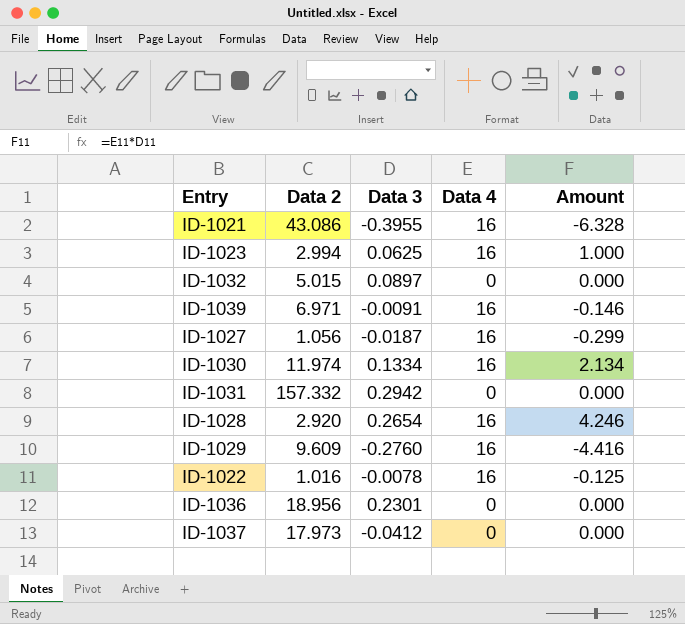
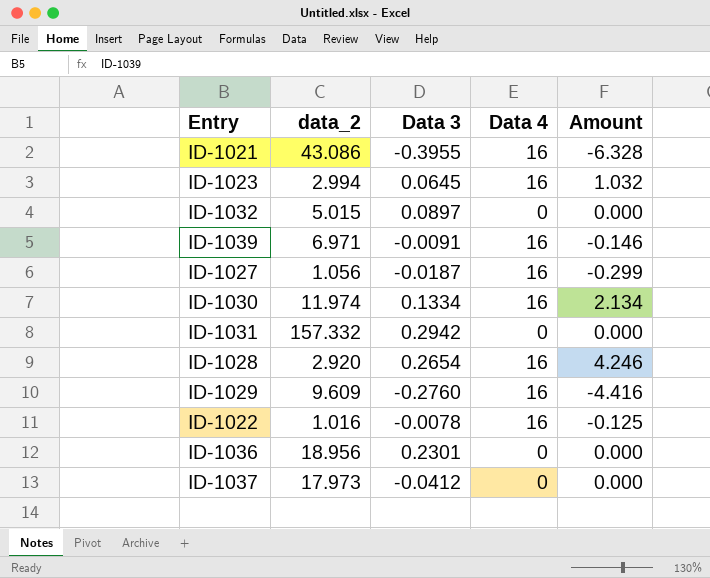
column name: Data 2 -> data_2
ID-1023 | Data 3: 0.0625 -> 0.0645
ID-1023 | Amount: 1.000 -> 1.032

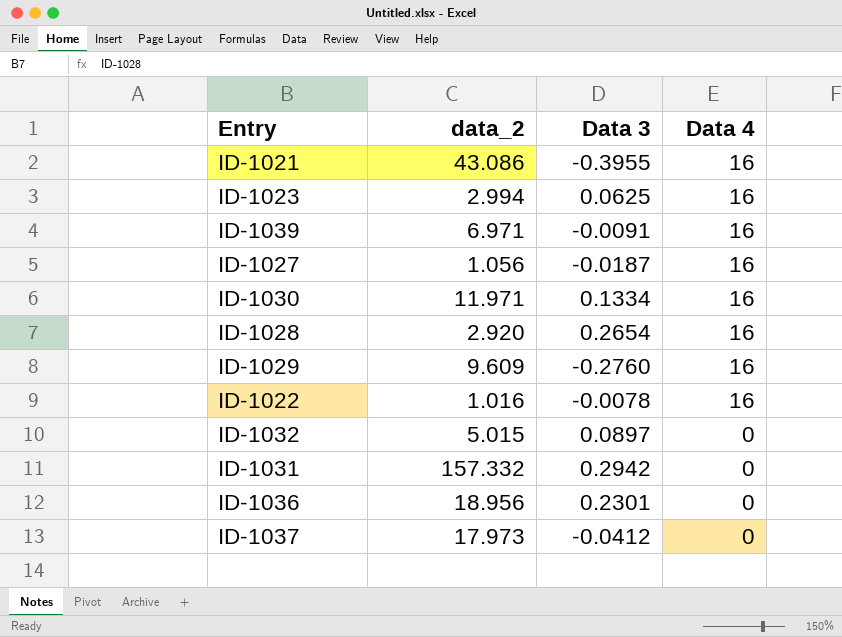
row order: none -> Data 4 descending
column Amount | formula: [Data 3] * [Data 4] -> none
ID-1023 | Data 3: 0.0645 -> 0.0625
ID-1030 | data_2: 11.974 -> 11.971

